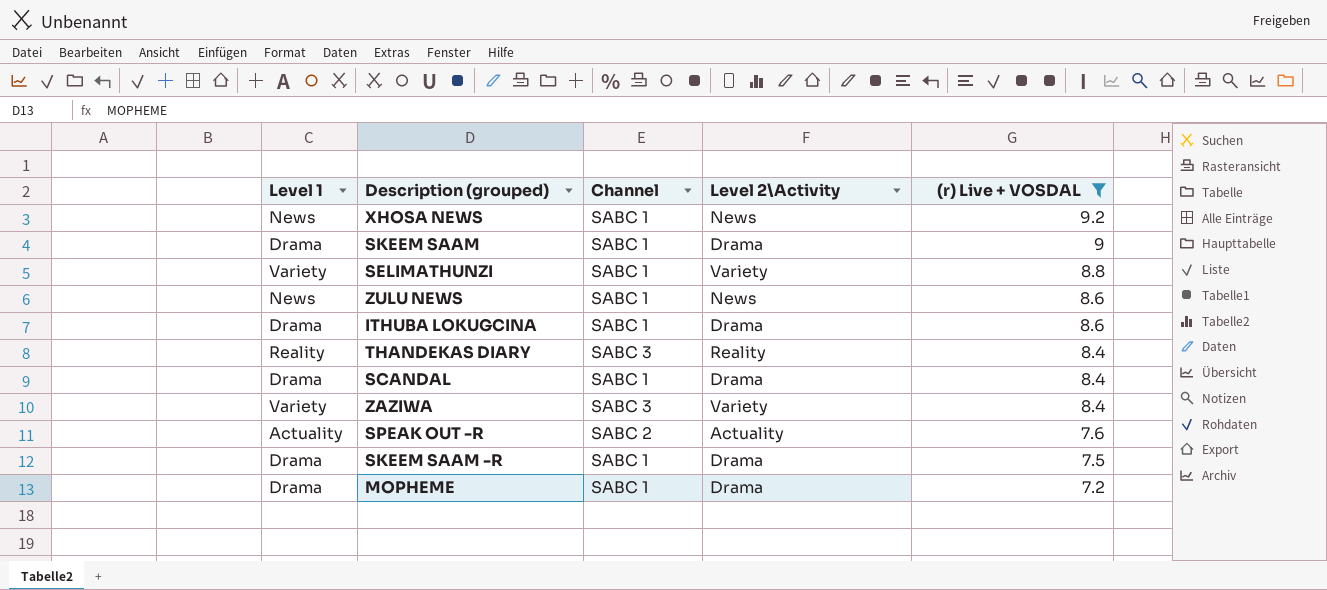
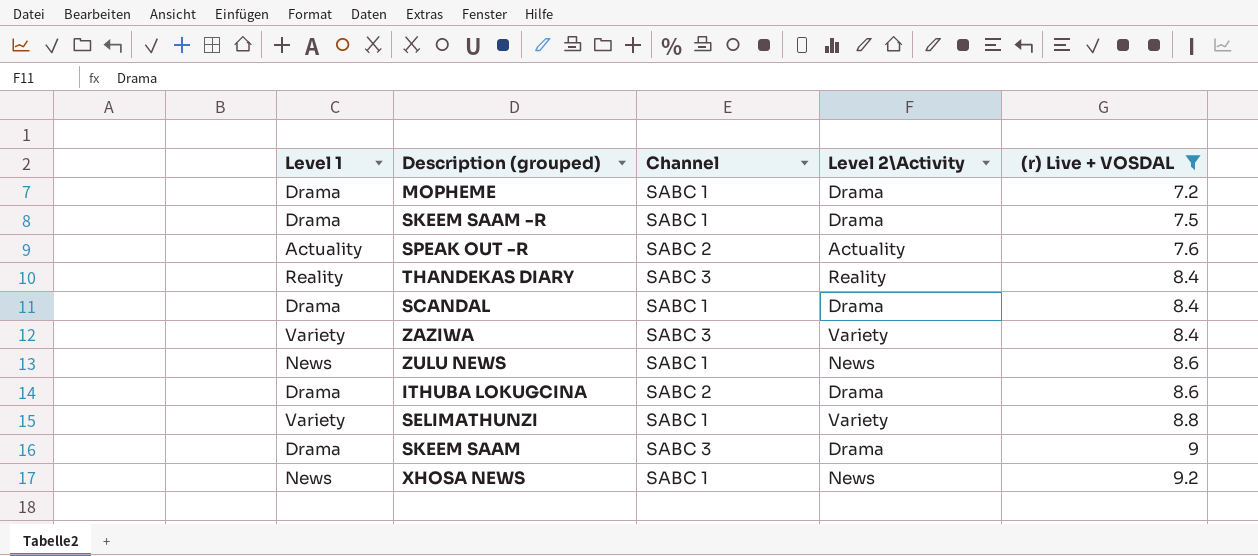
row order: (r) Live + VOSDAL descending -> (r) Live + VOSDAL ascending
ITHUBA LOKUGCINA | Channel: SABC 1 -> SABC 2
SKEEM SAAM | Channel: SABC 1 -> SABC 3

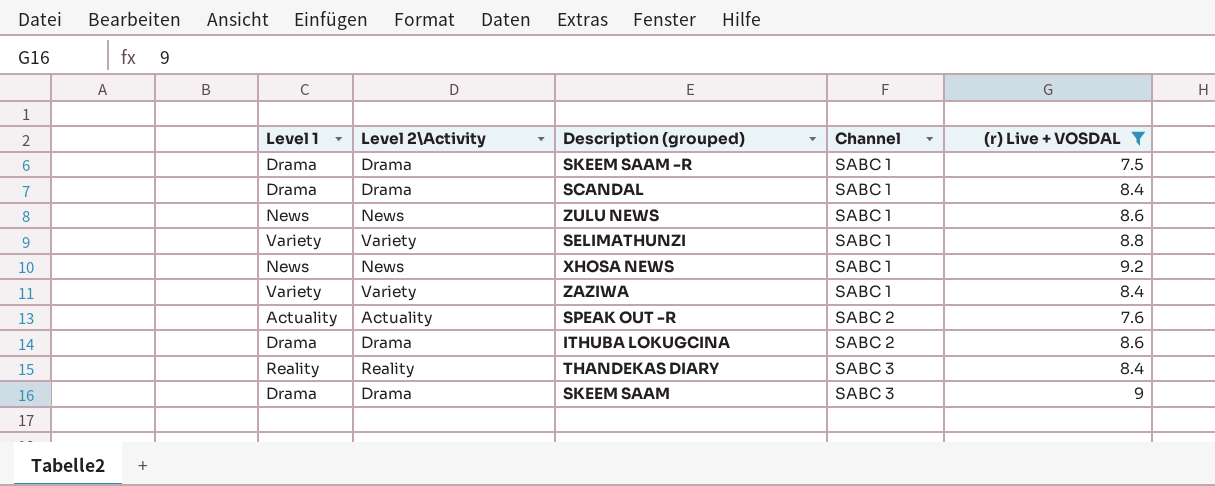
row order: (r) Live + VOSDAL ascending -> Channel ascending
column Level 2\Activity | position: 4 -> 2
row MOPHEME: Drama | SABC 1 | Drama | 7.2 -> none
ZAZIWA | Channel: SABC 3 -> SABC 1

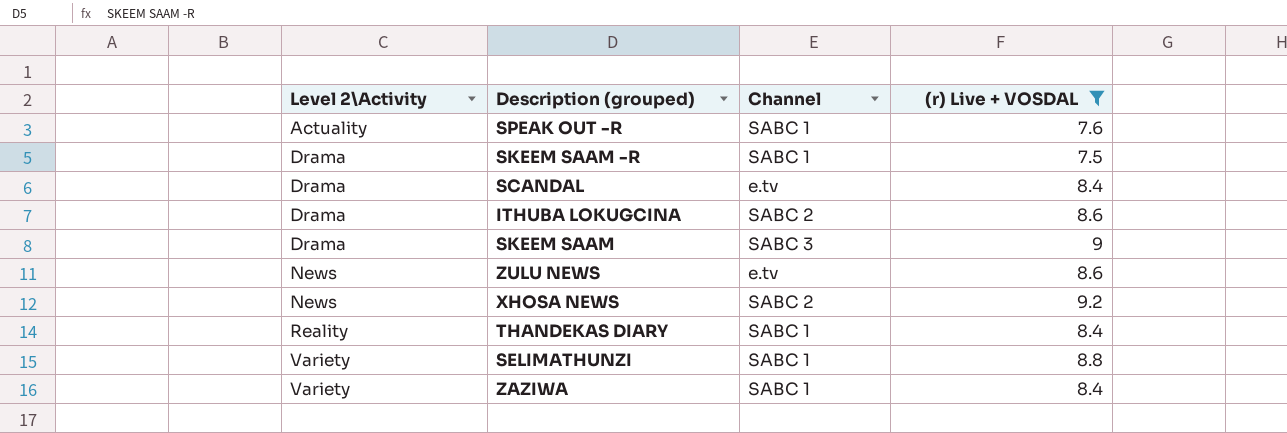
row order: Channel ascending -> Level 2\Activity ascending
column Level 1 | position: 1 -> none
SPEAK OUT -R | Channel: SABC 2 -> SABC 1
SCANDAL | Channel: SABC 1 -> e.tv
ZULU NEWS | Channel: SABC 1 -> e.tv
XHOSA NEWS | Channel: SABC 1 -> SABC 2
THANDEKAS DIARY | Channel: SABC 3 -> SABC 1

